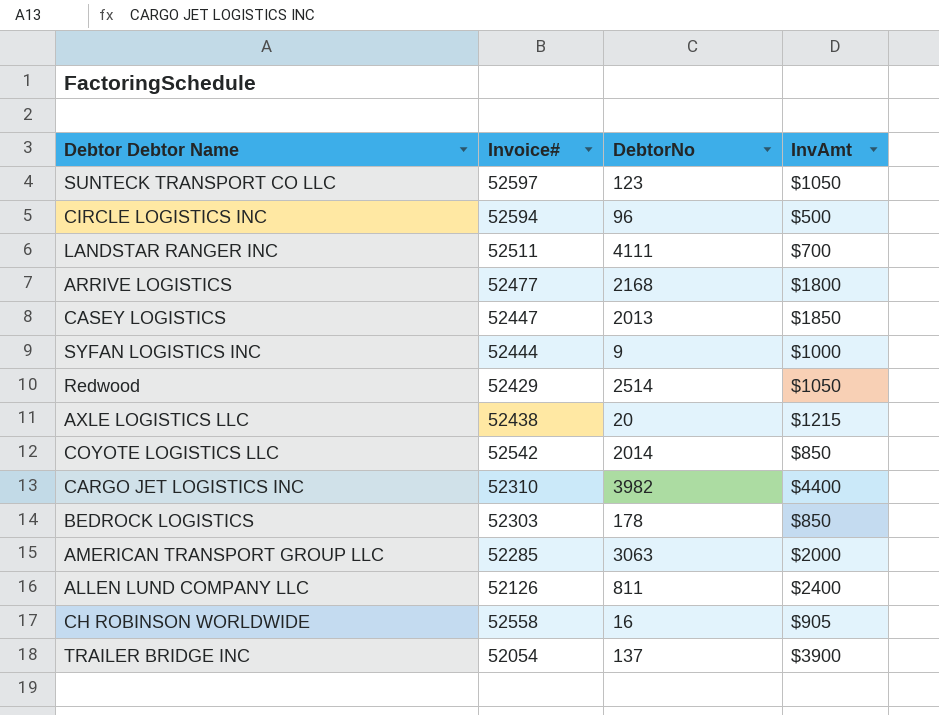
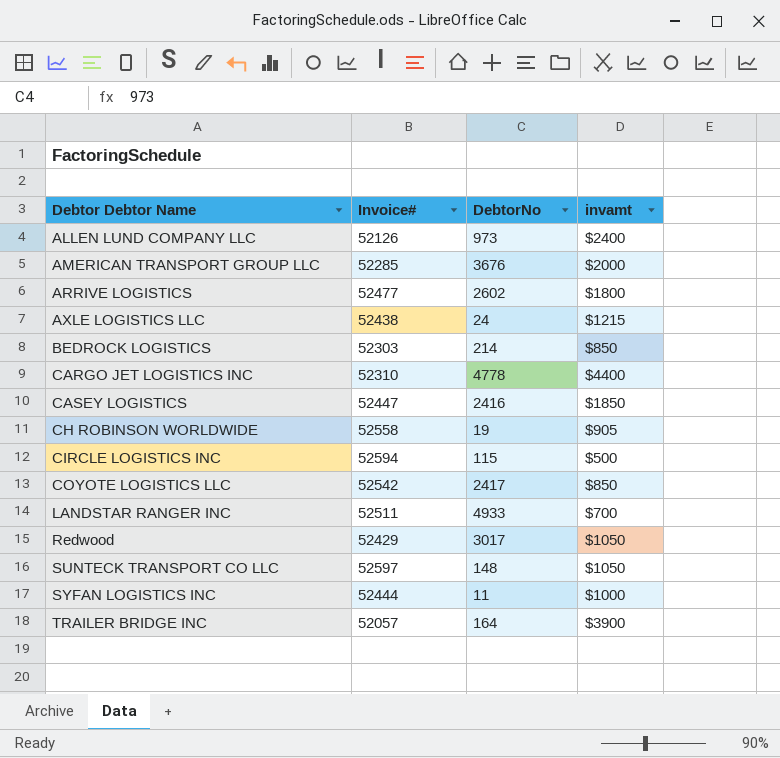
row order: none -> Debtor Debtor Name ascending
column name: InvAmt -> invamt
ALLEN LUND COMPANY LLC | DebtorNo: 811 -> 973
AMERICAN TRANSPORT GROUP LLC | DebtorNo: 3063 -> 3676
ARRIVE LOGISTICS | DebtorNo: 2168 -> 2602
AXLE LOGISTICS LLC | DebtorNo: 20 -> 24
BEDROCK LOGISTICS | DebtorNo: 178 -> 214
CARGO JET LOGISTICS INC | DebtorNo: 3982 -> 4778
CASEY LOGISTICS | DebtorNo: 2013 -> 2416
CH ROBINSON WORLDWIDE | DebtorNo: 16 -> 19
CIRCLE LOGISTICS INC | DebtorNo: 96 -> 115
COYOTE LOGISTICS LLC | DebtorNo: 2014 -> 2417
LANDSTAR RANGER INC | DebtorNo: 4111 -> 4933
Redwood | DebtorNo: 2514 -> 3017
SUNTECK TRANSPORT CO LLC | DebtorNo: 123 -> 148
SYFAN LOGISTICS INC | DebtorNo: 9 -> 11
TRAILER BRIDGE INC | Invoice#: 52054 -> 52057
TRAILER BRIDGE INC | DebtorNo: 137 -> 164

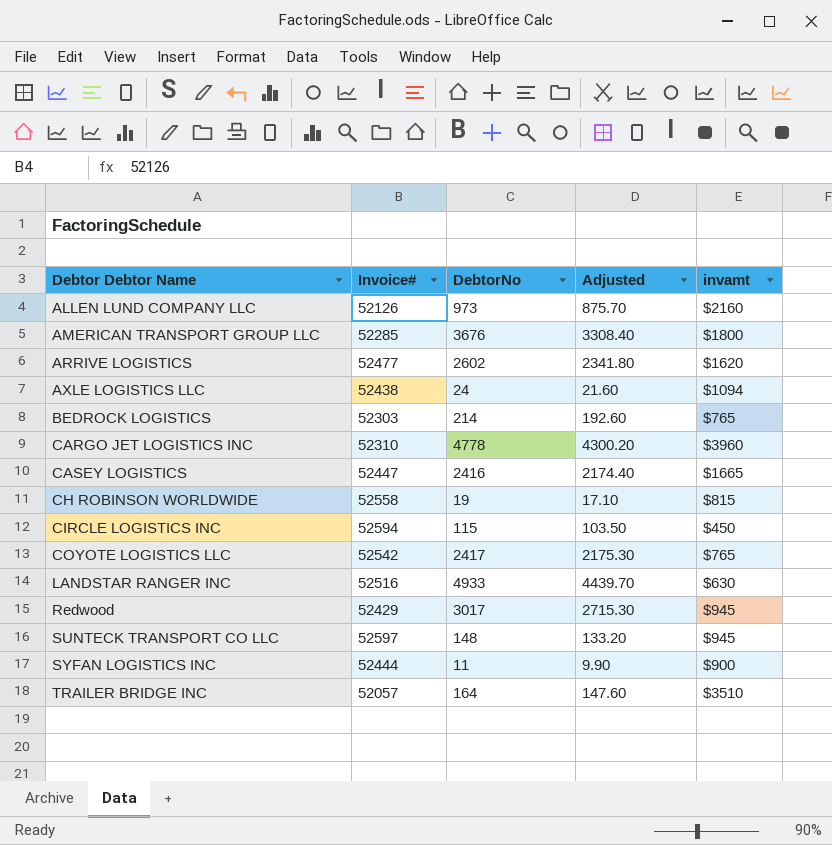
column Adjusted | formula: none -> [DebtorNo] * 0.9
ALLEN LUND COMPANY LLC | invamt: $2400 -> $2160
AMERICAN TRANSPORT GROUP LLC | invamt: $2000 -> $1800
ARRIVE LOGISTICS | invamt: $1800 -> $1620
AXLE LOGISTICS LLC | invamt: $1215 -> $1094
BEDROCK LOGISTICS | invamt: $850 -> $765
CARGO JET LOGISTICS INC | invamt: $4400 -> $3960
CASEY LOGISTICS | invamt: $1850 -> $1665
CH ROBINSON WORLDWIDE | invamt: $905 -> $815
CIRCLE LOGISTICS INC | invamt: $500 -> $450
COYOTE LOGISTICS LLC | invamt: $850 -> $765
LANDSTAR RANGER INC | Invoice#: 52511 -> 52516
LANDSTAR RANGER INC | invamt: $700 -> $630
Redwood | invamt: $1050 -> $945
SUNTECK TRANSPORT CO LLC | invamt: $1050 -> $945
SYFAN LOGISTICS INC | invamt: $1000 -> $900
TRAILER BRIDGE INC | invamt: $3900 -> $3510

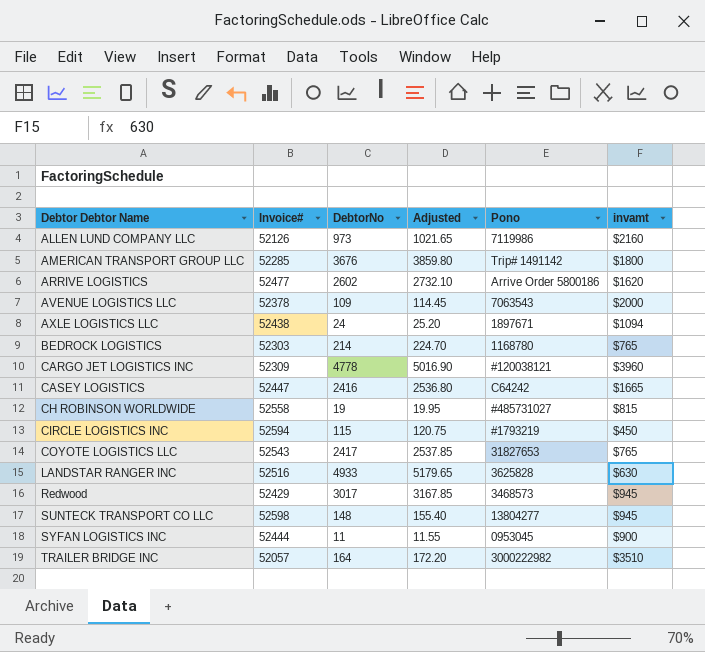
column Adjusted | formula: [DebtorNo] * 0.9 -> [DebtorNo] * 1.05
column Pono | position: none -> 5
row AVENUE LOGISTICS LLC: none -> 52378 | 109 | 114.45 | 7063543 | $2000
CARGO JET LOGISTICS INC | Invoice#: 52310 -> 52309
COYOTE LOGISTICS LLC | Invoice#: 52542 -> 52543
SUNTECK TRANSPORT CO LLC | Invoice#: 52597 -> 52598

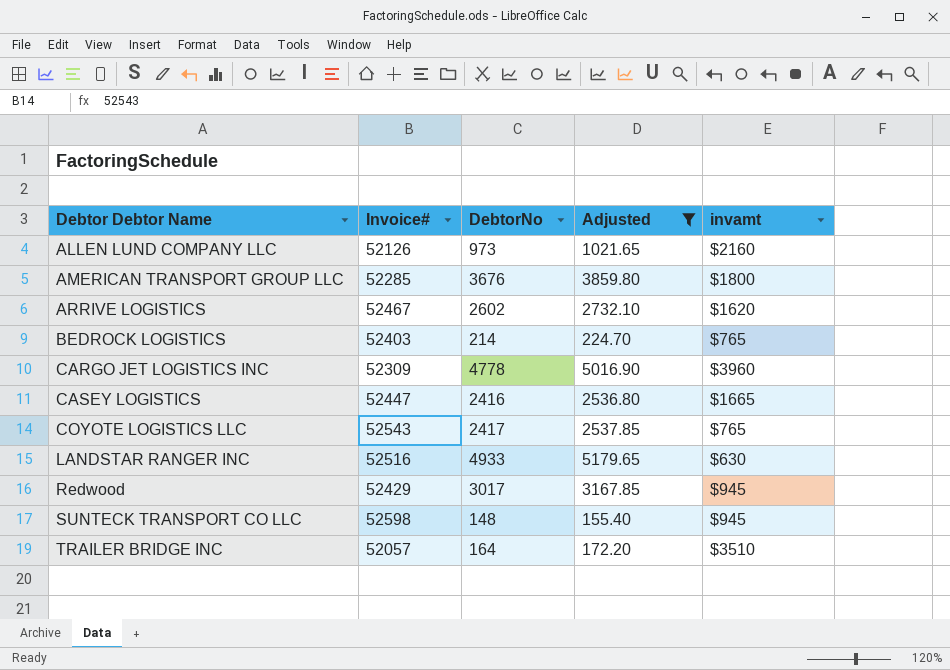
filter: none -> Adjusted >= 155.40
column Pono | position: 5 -> none
ARRIVE LOGISTICS | Invoice#: 52477 -> 52467
BEDROCK LOGISTICS | Invoice#: 52303 -> 52403

